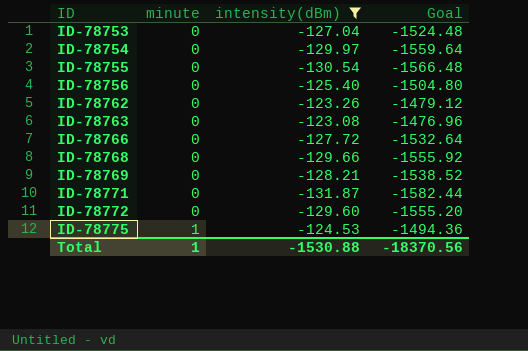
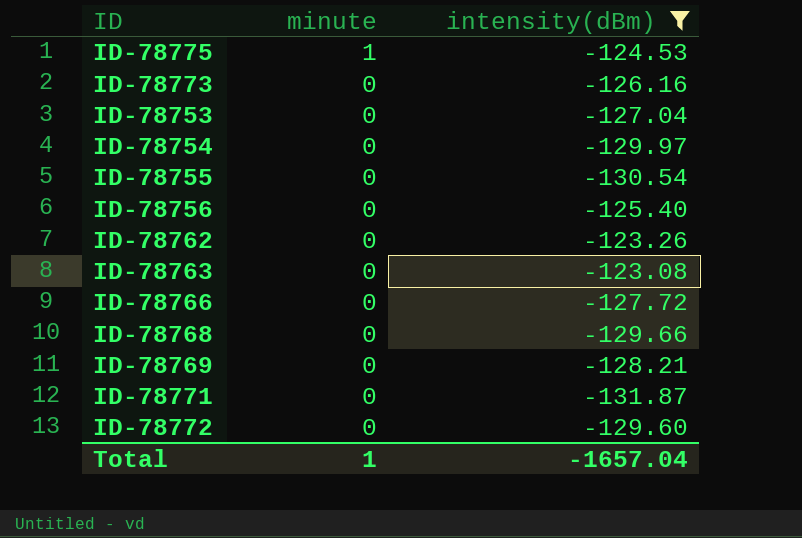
row order: ID ascending -> minute descending
column Goal | formula: [intensity(dBm)] * 12 -> none
row ID-78773: none -> 0 | -126.16
Total | intensity(dBm): -1530.88 -> -1657.04

